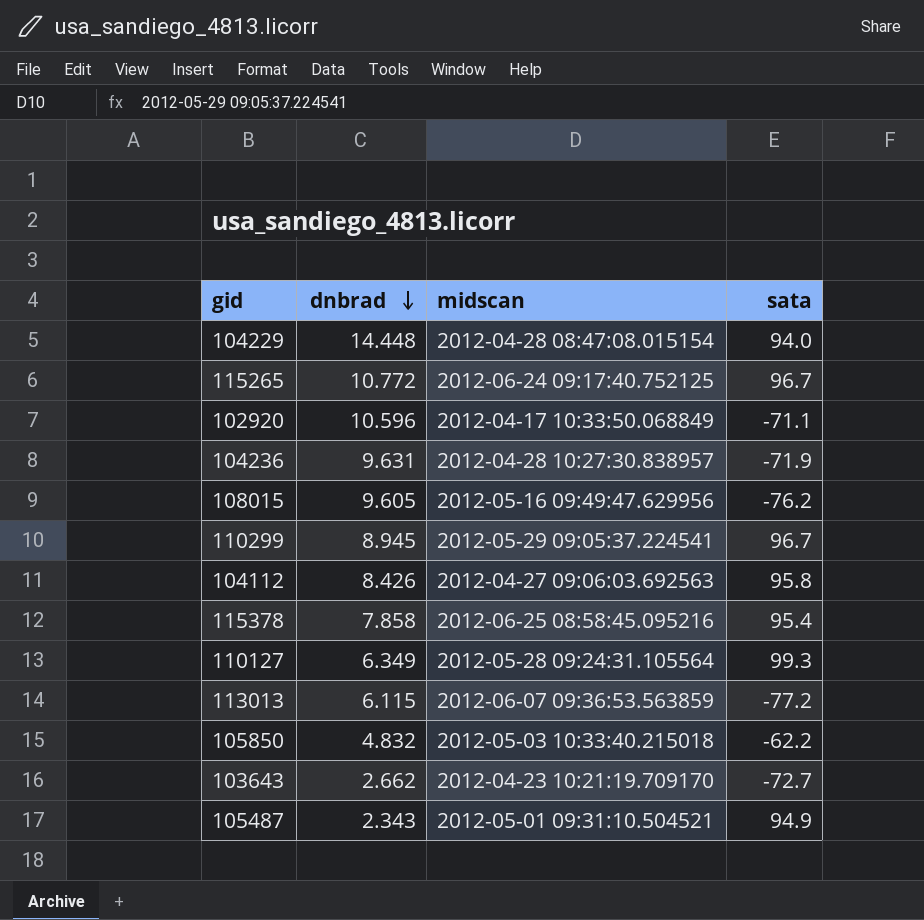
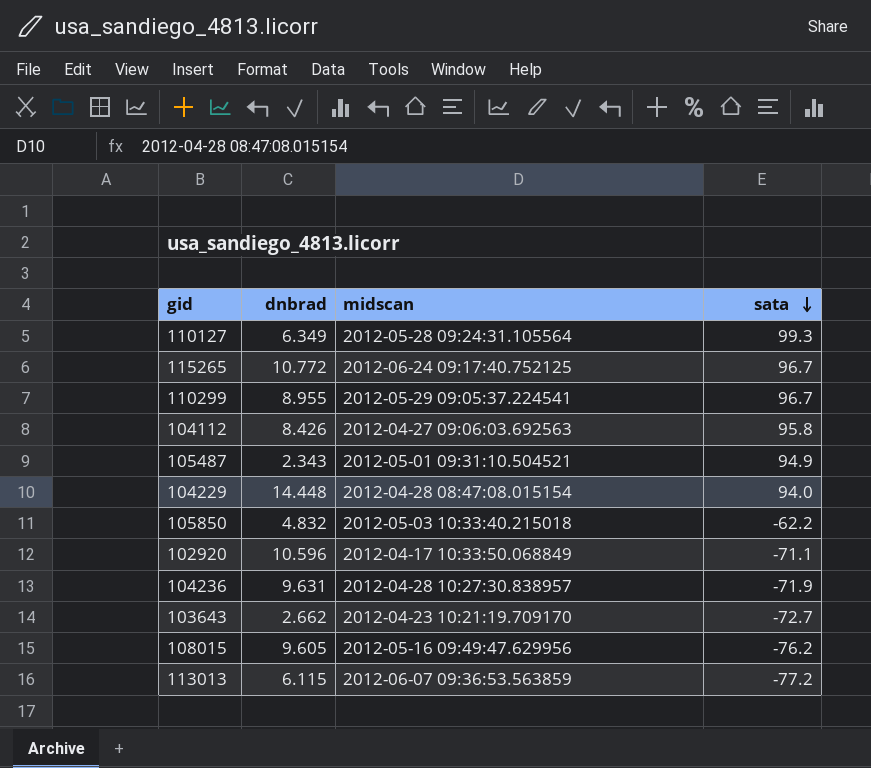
row order: dnbrad descending -> sata descending
row 115378: 7.858 | 2012-06-25 08:58:45.095216 | 95.4 -> none
110299 | dnbrad: 8.945 -> 8.955

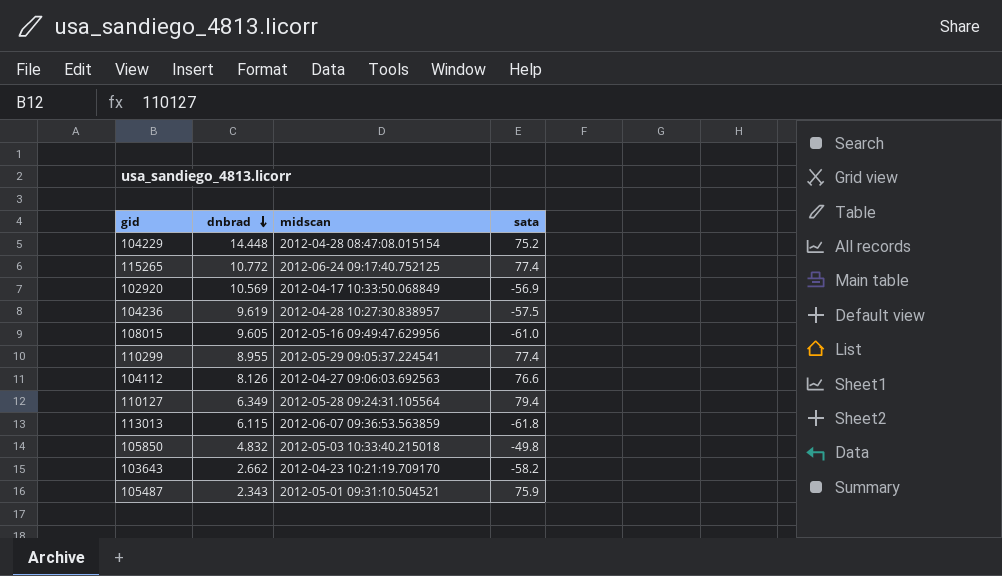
row order: sata descending -> dnbrad descending
104229 | sata: 94.0 -> 75.2
115265 | sata: 96.7 -> 77.4
102920 | dnbrad: 10.596 -> 10.569
102920 | sata: -71.1 -> -56.9
104236 | dnbrad: 9.631 -> 9.619
104236 | sata: -71.9 -> -57.5
108015 | sata: -76.2 -> -61.0
110299 | sata: 96.7 -> 77.4
104112 | dnbrad: 8.426 -> 8.126
104112 | sata: 95.8 -> 76.6
110127 | sata: 99.3 -> 79.4
113013 | sata: -77.2 -> -61.8
105850 | sata: -62.2 -> -49.8
103643 | sata: -72.7 -> -58.2
105487 | sata: 94.9 -> 75.9

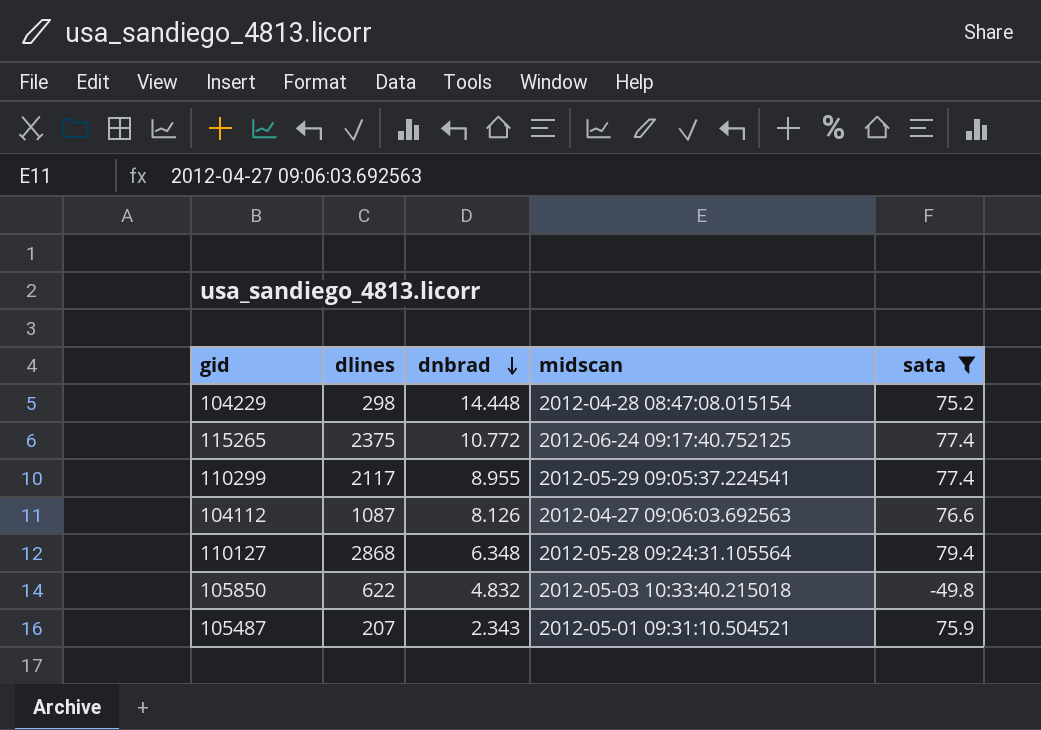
filter: none -> sata >= -49.8
column dlines | position: none -> 2
110127 | dnbrad: 6.349 -> 6.348

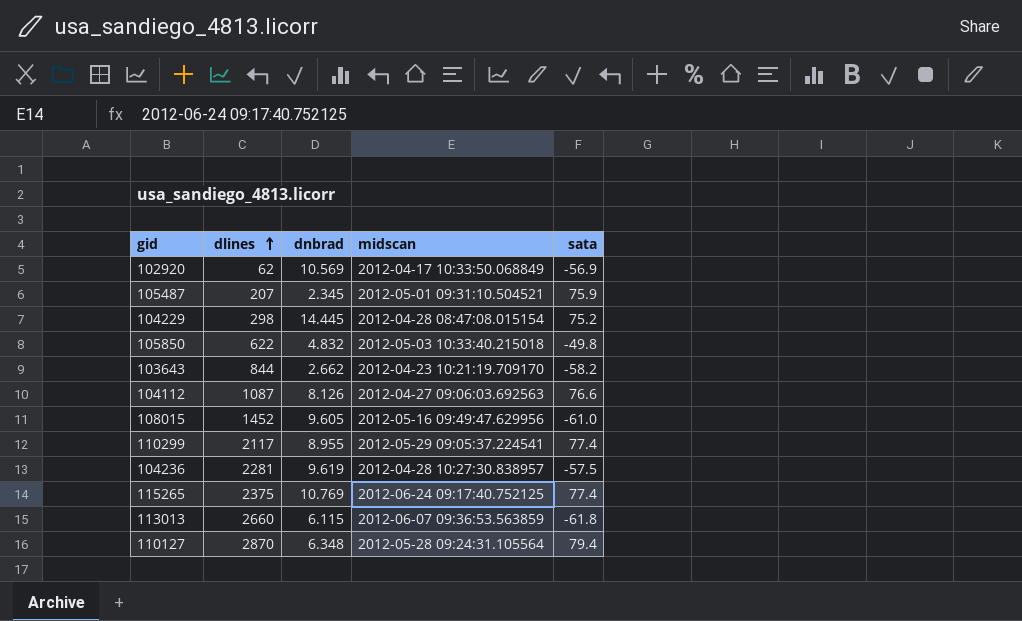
filter: sata >= -49.8 -> none
row order: dnbrad descending -> dlines ascending
105487 | dnbrad: 2.343 -> 2.345
104229 | dnbrad: 14.448 -> 14.445
115265 | dnbrad: 10.772 -> 10.769
110127 | dlines: 2868 -> 2870

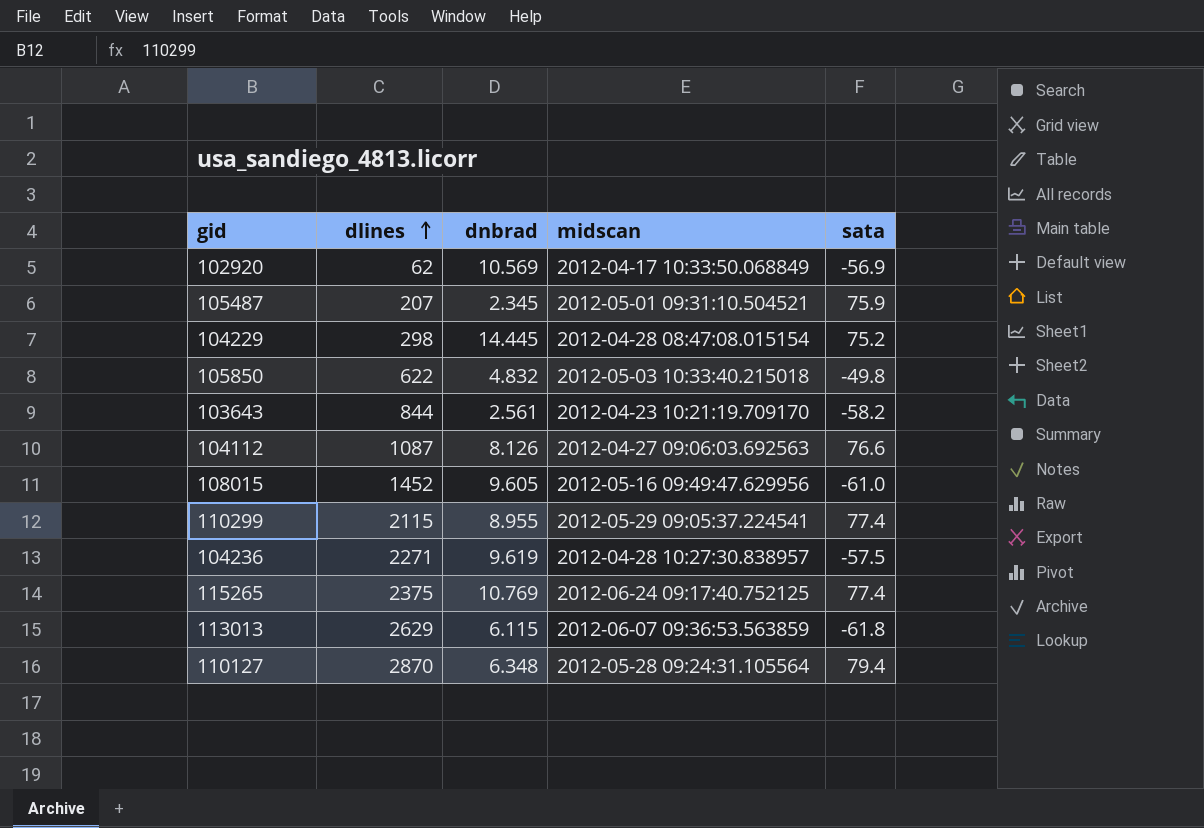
103643 | dnbrad: 2.662 -> 2.561
110299 | dlines: 2117 -> 2115
104236 | dlines: 2281 -> 2271
113013 | dlines: 2660 -> 2629

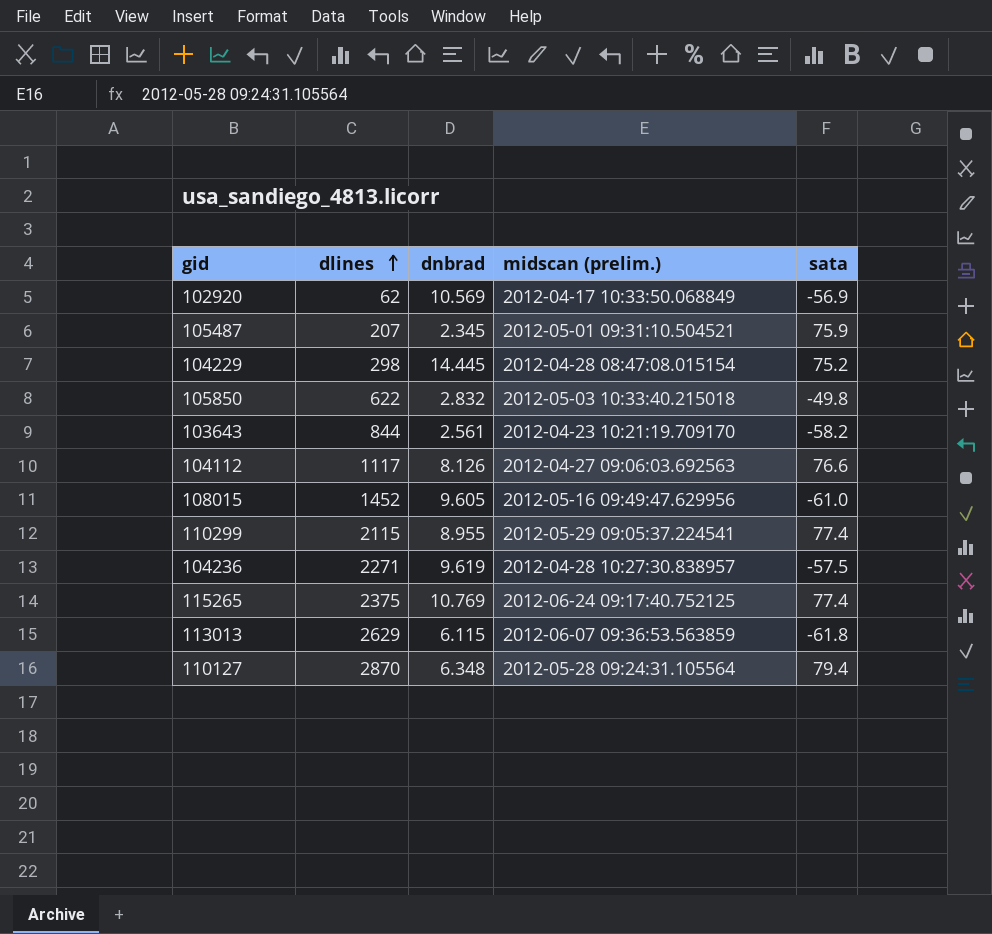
column name: midscan -> midscan (prelim.)
105850 | dnbrad: 4.832 -> 2.832
104112 | dlines: 1087 -> 1117

